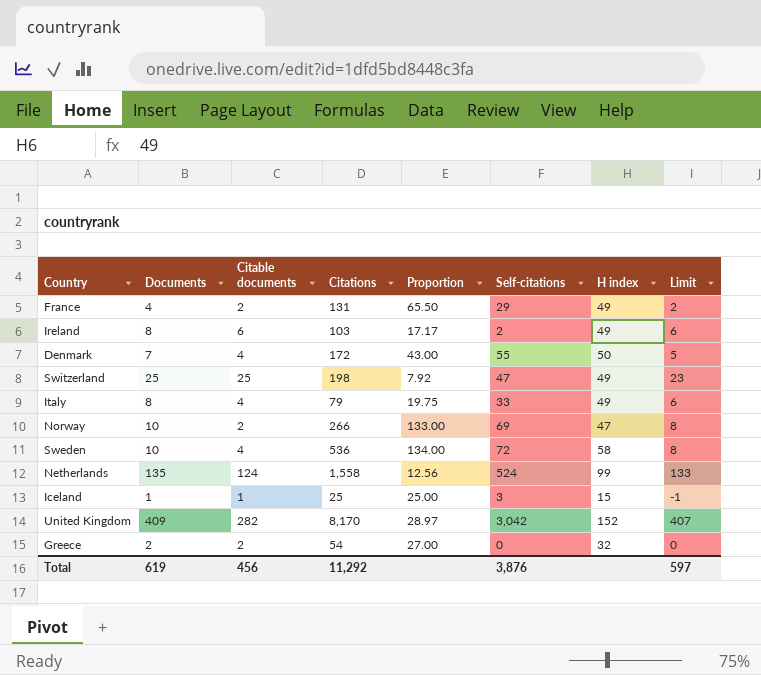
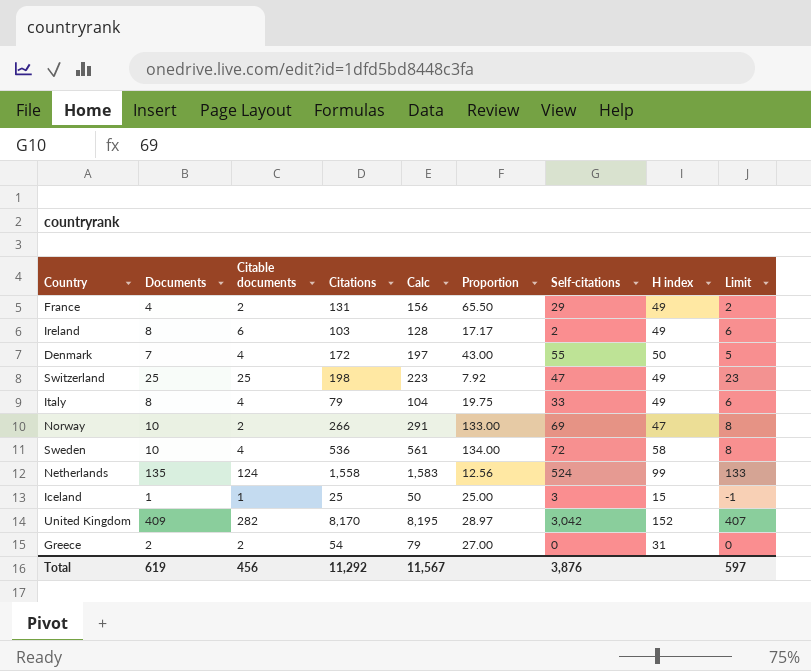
column Calc | formula: none -> [Citations] + 25
Greece | H index: 32 -> 31

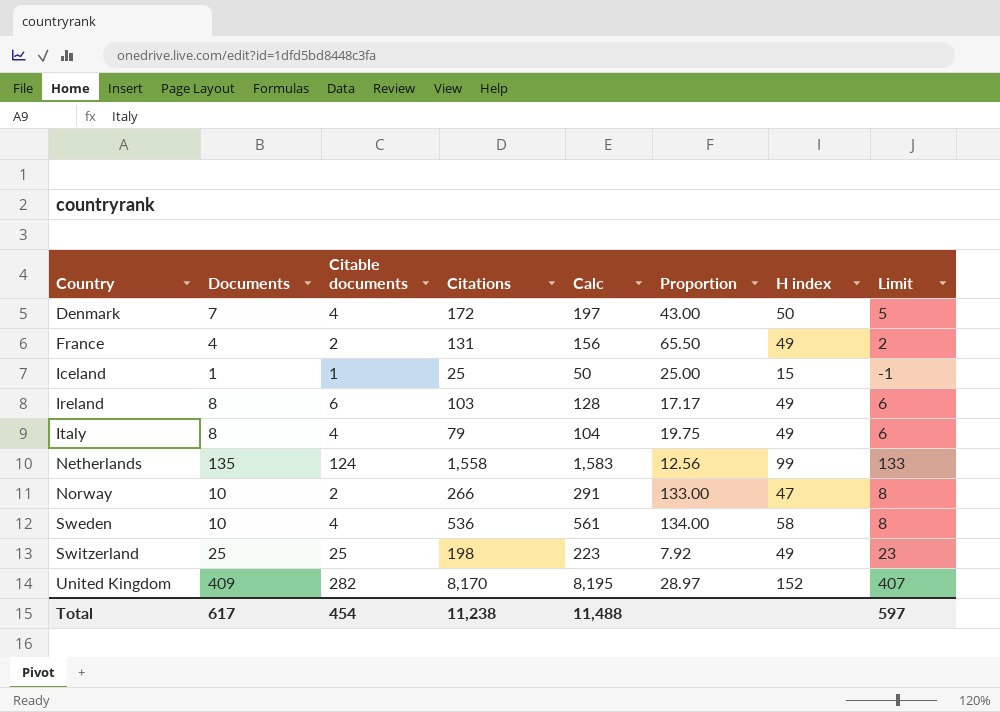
row order: none -> Country ascending
column Self-citations | position: 7 -> none
row Greece: 2 | 2 | 54 | 79 | 27.00 | 0 | 31 | 0 -> none
Total | Documents: 619 -> 617
Total | Citable documents: 456 -> 454
Total | Citations: 11,292 -> 11,238
Total | Calc: 11,567 -> 11,488

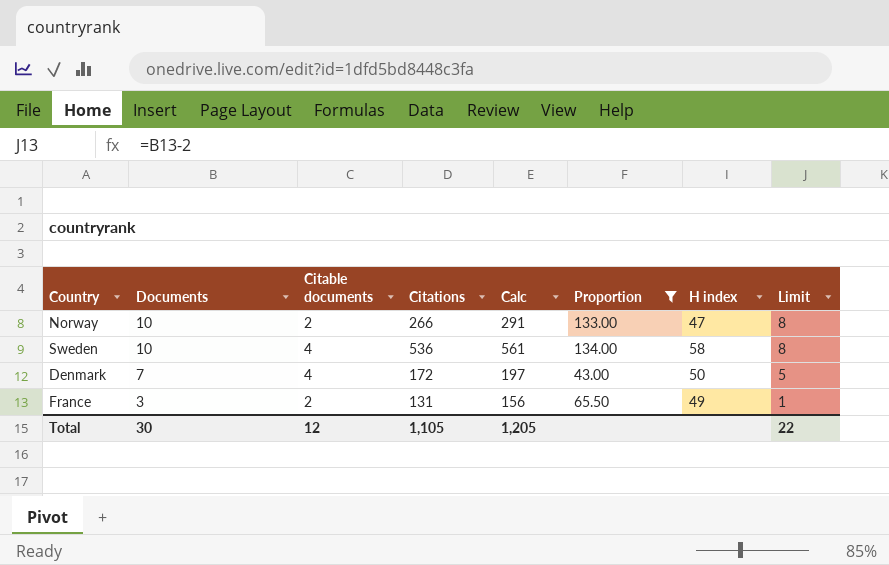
filter: none -> Proportion >= 43.00
row order: Country ascending -> Documents descending
France | Documents: 4 -> 3
France | Limit: 2 -> 1
Total | Documents: 617 -> 30
Total | Citable documents: 454 -> 12
Total | Citations: 11,238 -> 1,105
Total | Calc: 11,488 -> 1,205
Total | Limit: 597 -> 22

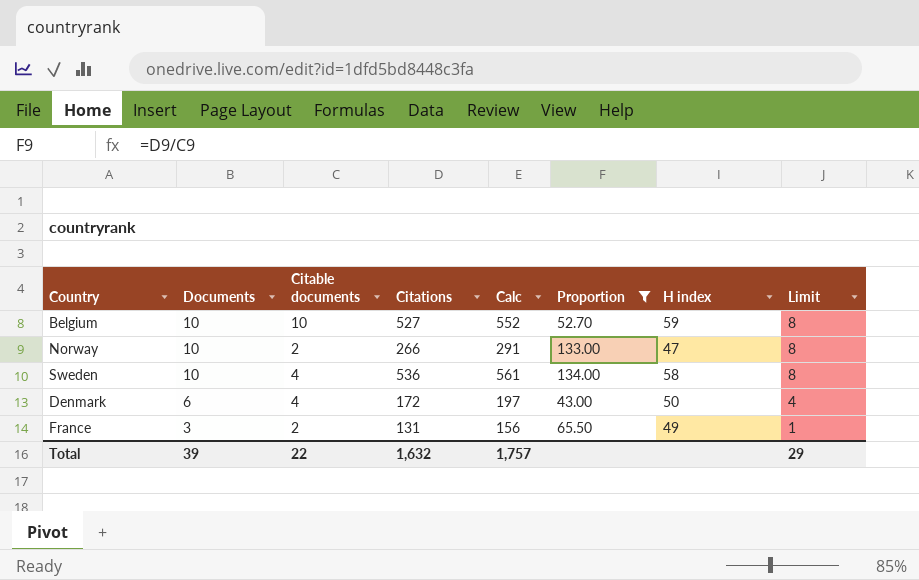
row Belgium: none -> 10 | 10 | 527 | 552 | 52.70 | 59 | 8
Denmark | Documents: 7 -> 6
Denmark | Limit: 5 -> 4
Total | Documents: 30 -> 39
Total | Citable documents: 12 -> 22
Total | Citations: 1,105 -> 1,632
Total | Calc: 1,205 -> 1,757
Total | Limit: 22 -> 29

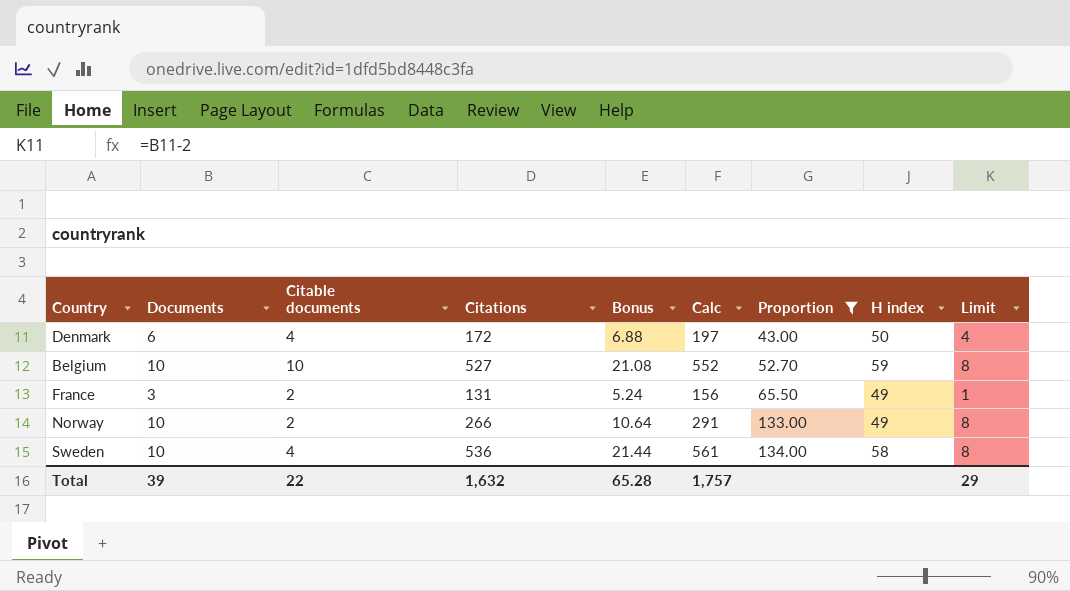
row order: Documents descending -> Proportion ascending
column Bonus | formula: none -> [Citations] * 0.04
Norway | H index: 47 -> 49

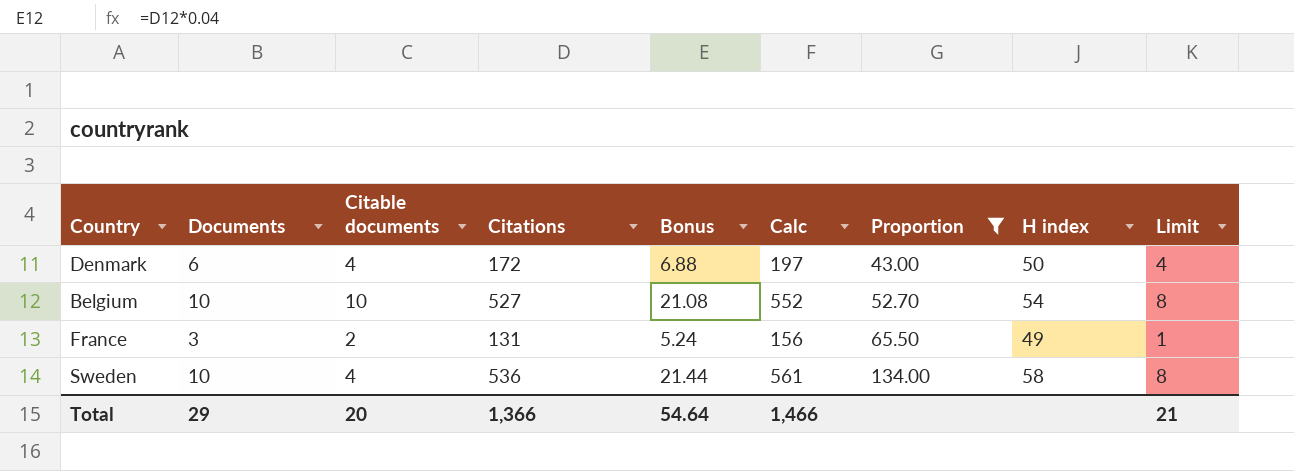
row Norway: 10 | 2 | 266 | 10.64 | 291 | 133.00 | 49 | 8 -> none
Belgium | H index: 59 -> 54
Total | Documents: 39 -> 29
Total | Citable documents: 22 -> 20
Total | Citations: 1,632 -> 1,366
Total | Bonus: 65.28 -> 54.64
Total | Calc: 1,757 -> 1,466
Total | Limit: 29 -> 21

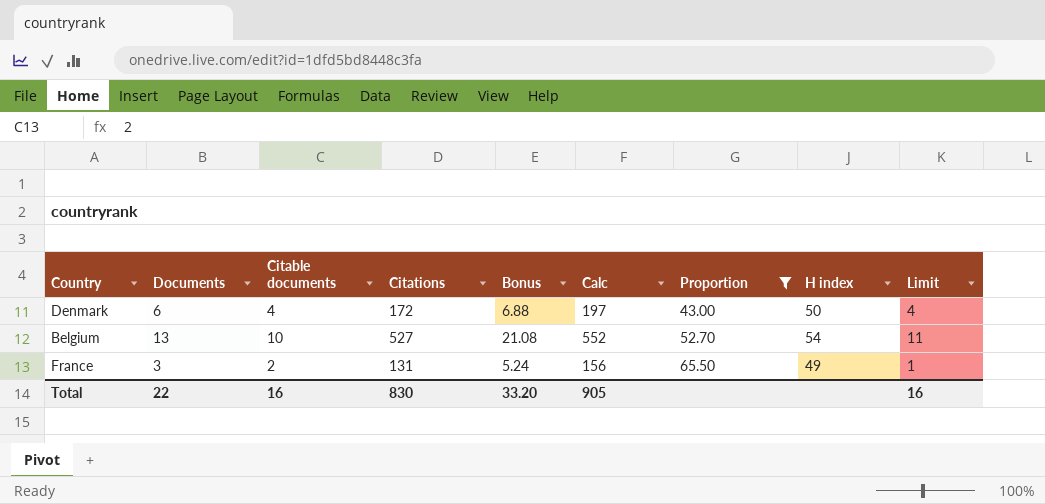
row Sweden: 10 | 4 | 536 | 21.44 | 561 | 134.00 | 58 | 8 -> none
Belgium | Documents: 10 -> 13
Belgium | Limit: 8 -> 11
Total | Documents: 29 -> 22
Total | Citable documents: 20 -> 16
Total | Citations: 1,366 -> 830
Total | Bonus: 54.64 -> 33.20
Total | Calc: 1,466 -> 905
Total | Limit: 21 -> 16

